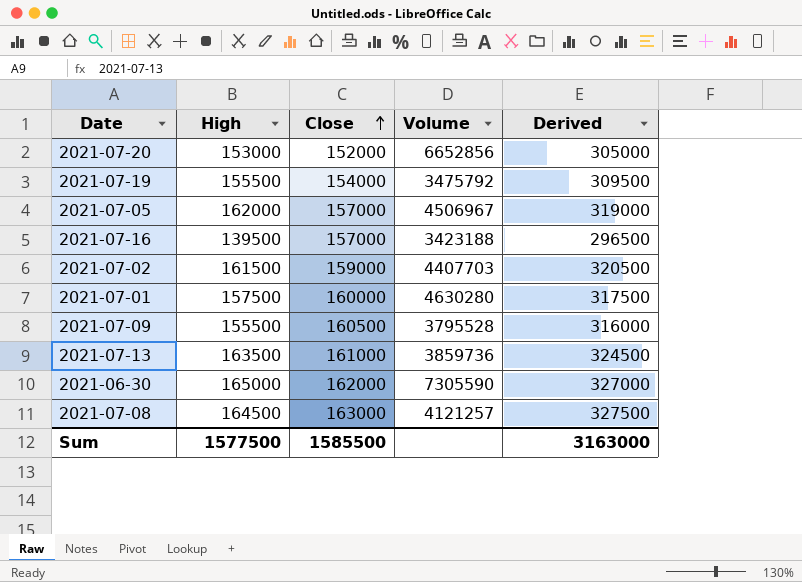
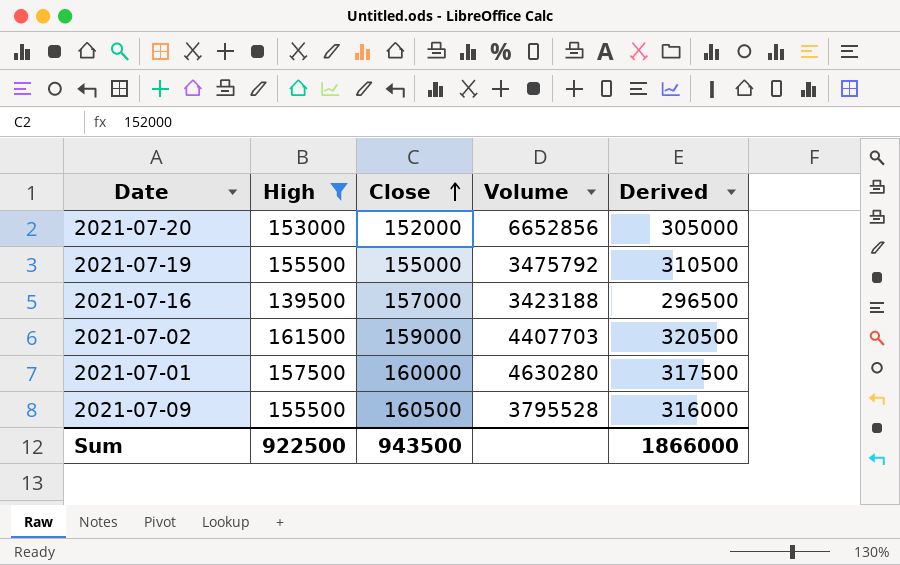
filter: none -> High <= 161500
2021-07-19 | Close: 154000 -> 155000
2021-07-19 | Derived: 309500 -> 310500
Sum | High: 1577500 -> 922500
Sum | Close: 1585500 -> 943500
Sum | Derived: 3163000 -> 1866000

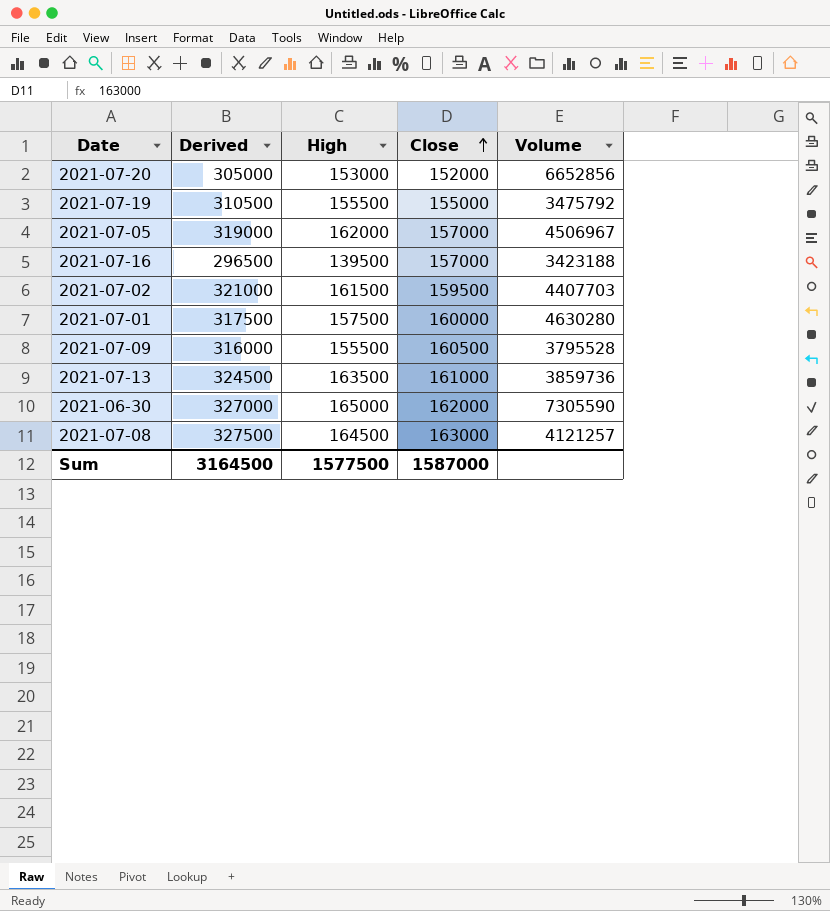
filter: High <= 161500 -> none
column Derived | position: 5 -> 2
2021-07-02 | Derived: 320500 -> 321000
2021-07-02 | Close: 159000 -> 159500
Sum | Derived: 1866000 -> 3164500
Sum | High: 922500 -> 1577500
Sum | Close: 943500 -> 1587000

